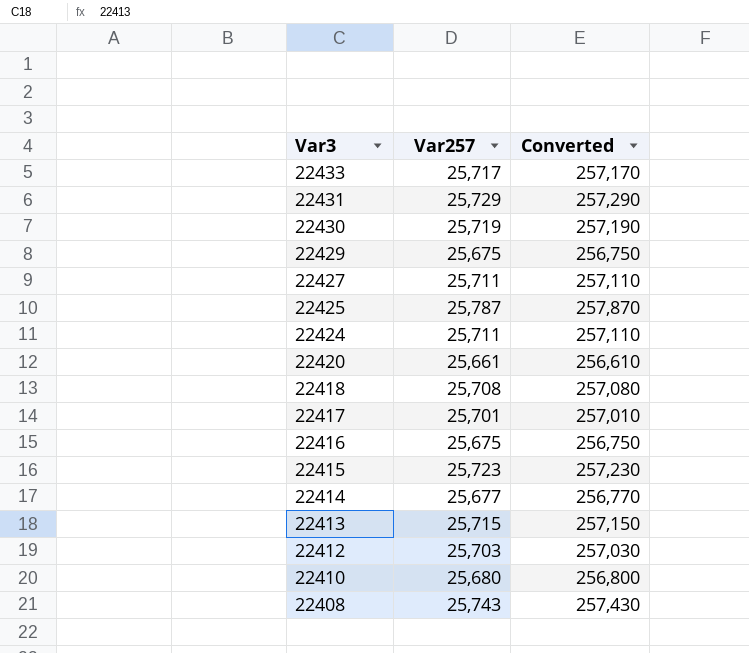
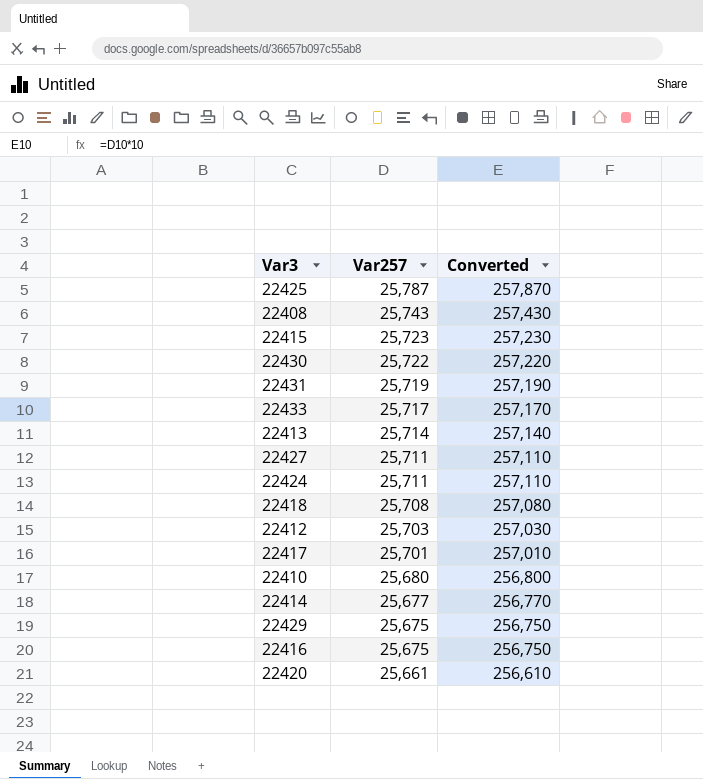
row order: Var3 descending -> Var257 descending
22430 | Var257: 25,719 -> 25,722
22430 | Converted: 257,190 -> 257,220
22431 | Var257: 25,729 -> 25,719
22431 | Converted: 257,290 -> 257,190
22413 | Var257: 25,715 -> 25,714
22413 | Converted: 257,150 -> 257,140

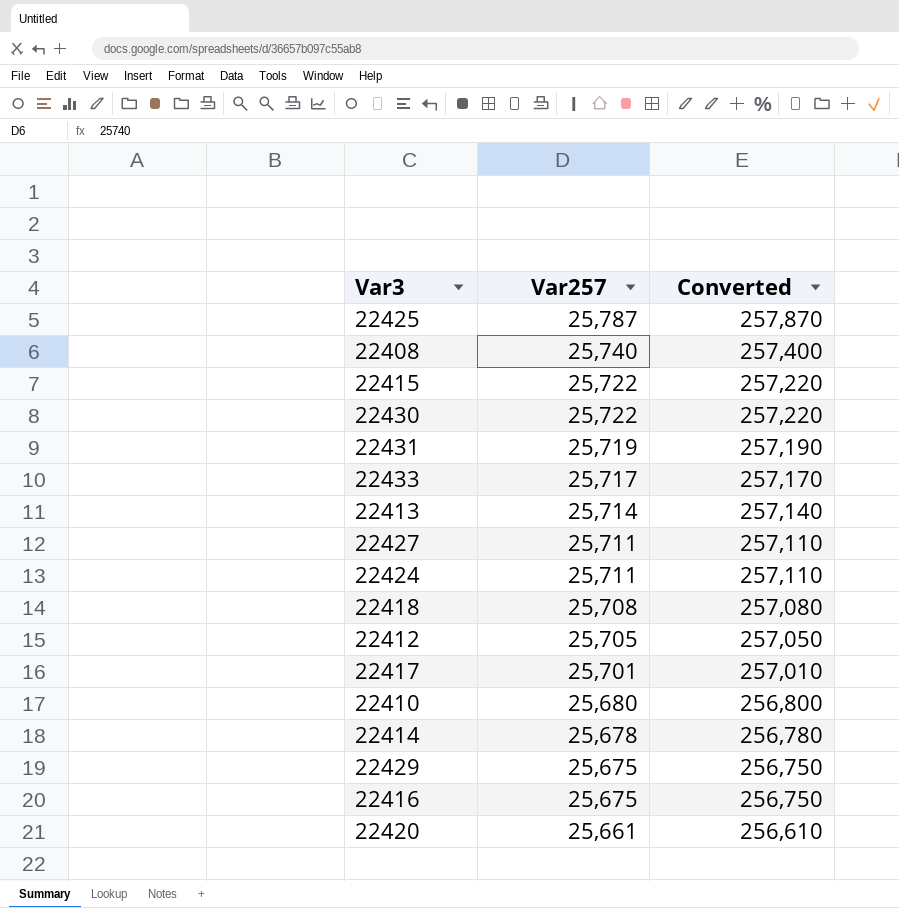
22408 | Var257: 25,743 -> 25,740
22408 | Converted: 257,430 -> 257,400
22415 | Var257: 25,723 -> 25,722
22415 | Converted: 257,230 -> 257,220
22412 | Var257: 25,703 -> 25,705
22412 | Converted: 257,030 -> 257,050
22414 | Var257: 25,677 -> 25,678
22414 | Converted: 256,770 -> 256,780

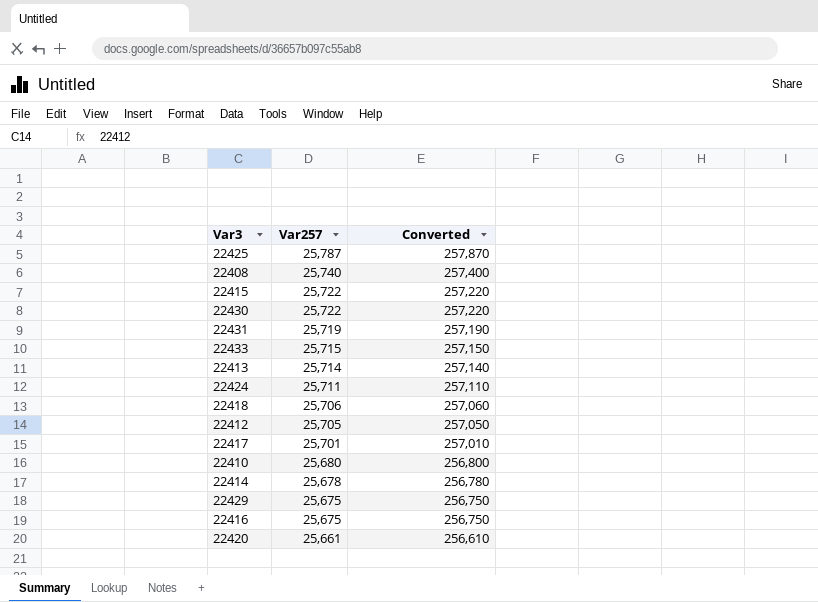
row 22427: 25,711 | 257,110 -> none
22433 | Var257: 25,717 -> 25,715
22433 | Converted: 257,170 -> 257,150
22418 | Var257: 25,708 -> 25,706
22418 | Converted: 257,080 -> 257,060

